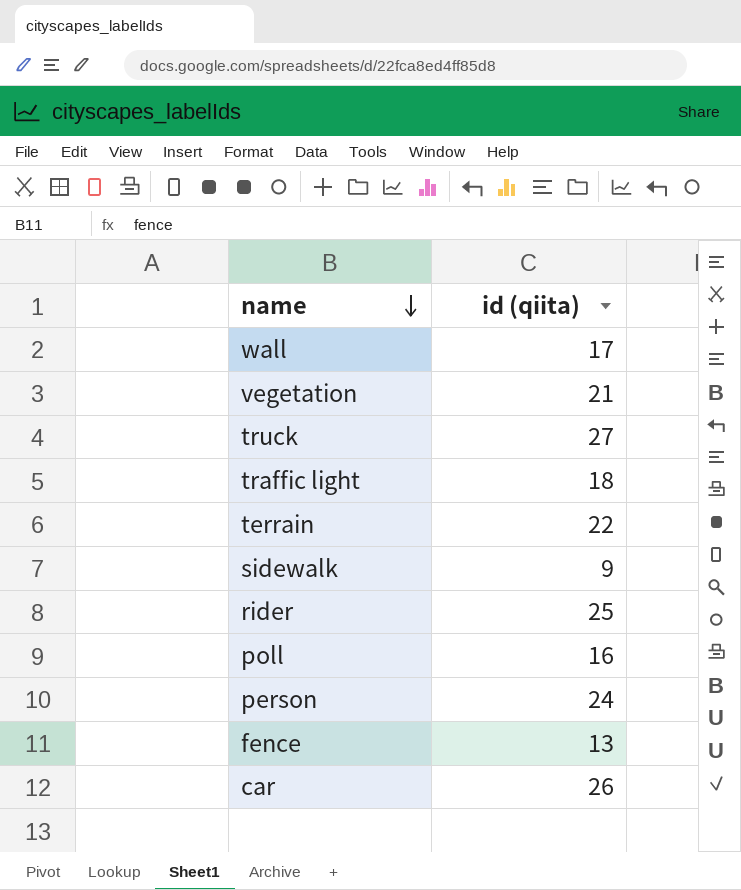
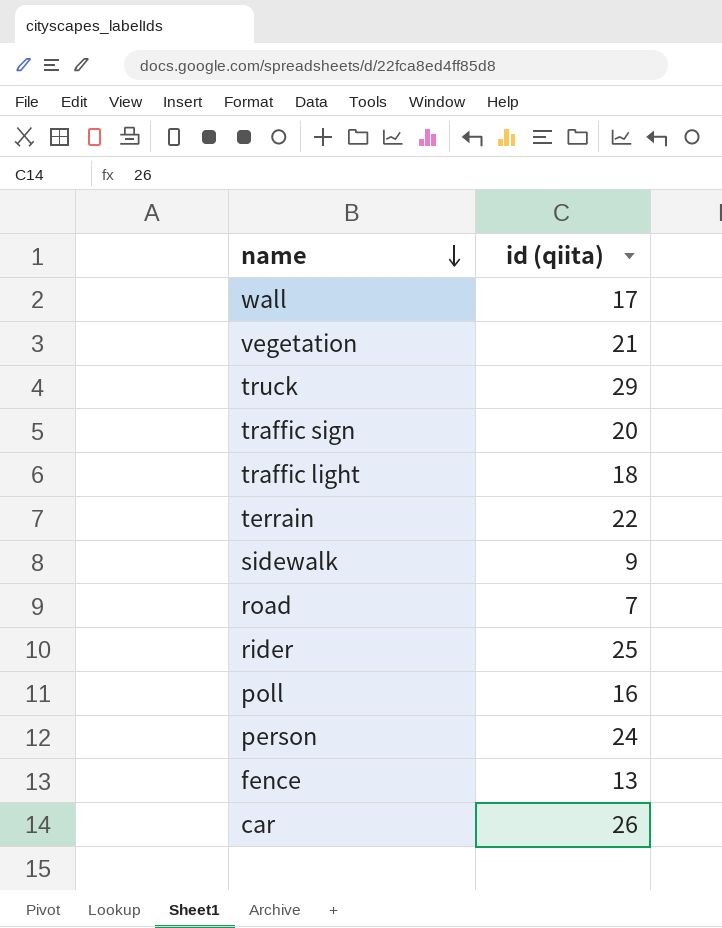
truck | id (qiita): 27 -> 29
row traffic sign: none -> 20
row road: none -> 7

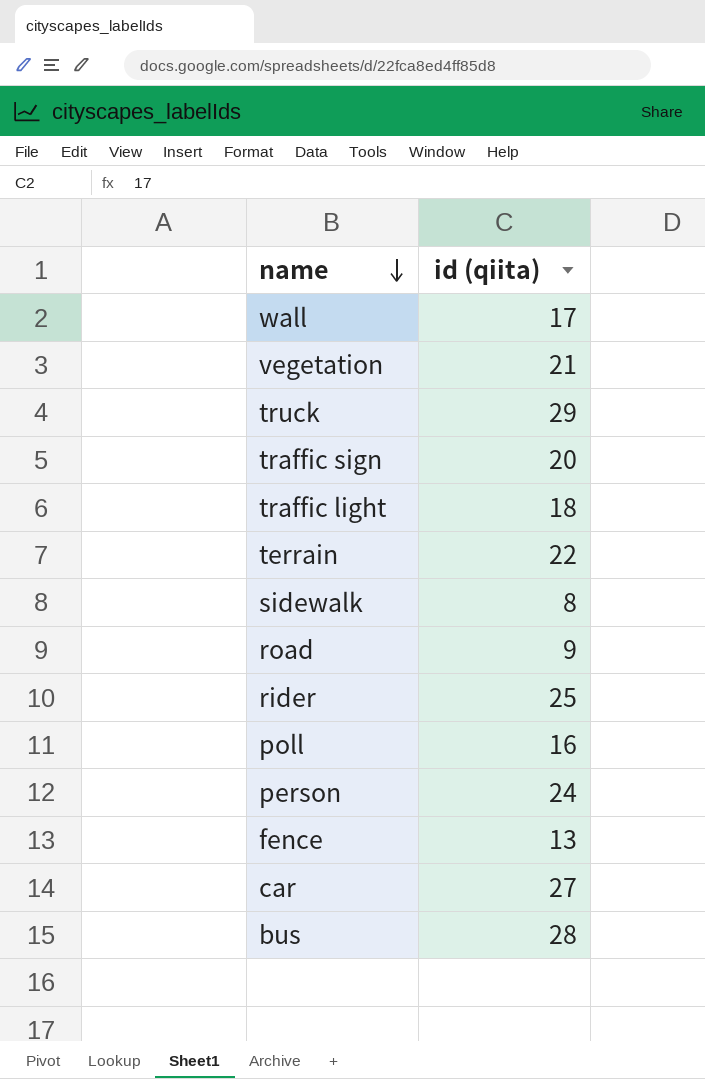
sidewalk | id (qiita): 9 -> 8
road | id (qiita): 7 -> 9
car | id (qiita): 26 -> 27
row bus: none -> 28

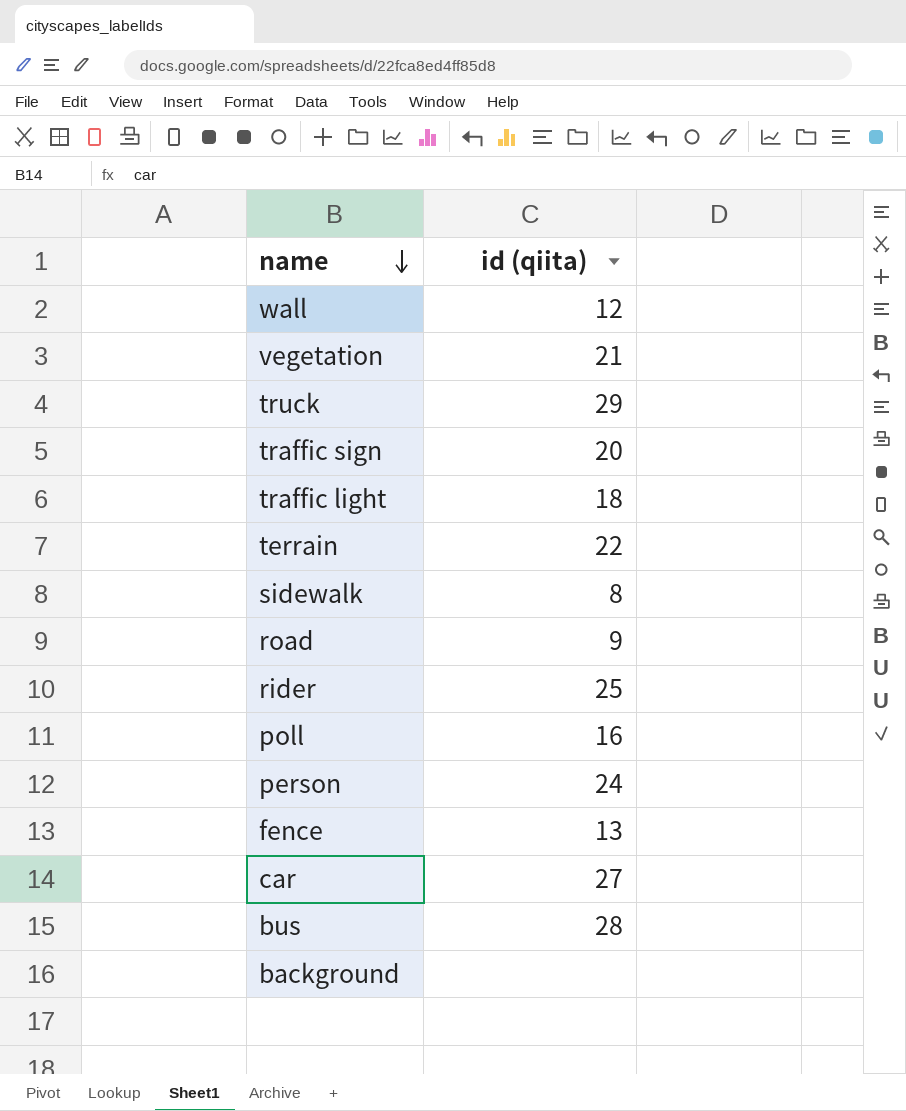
wall | id (qiita): 17 -> 12
row background: none -> none

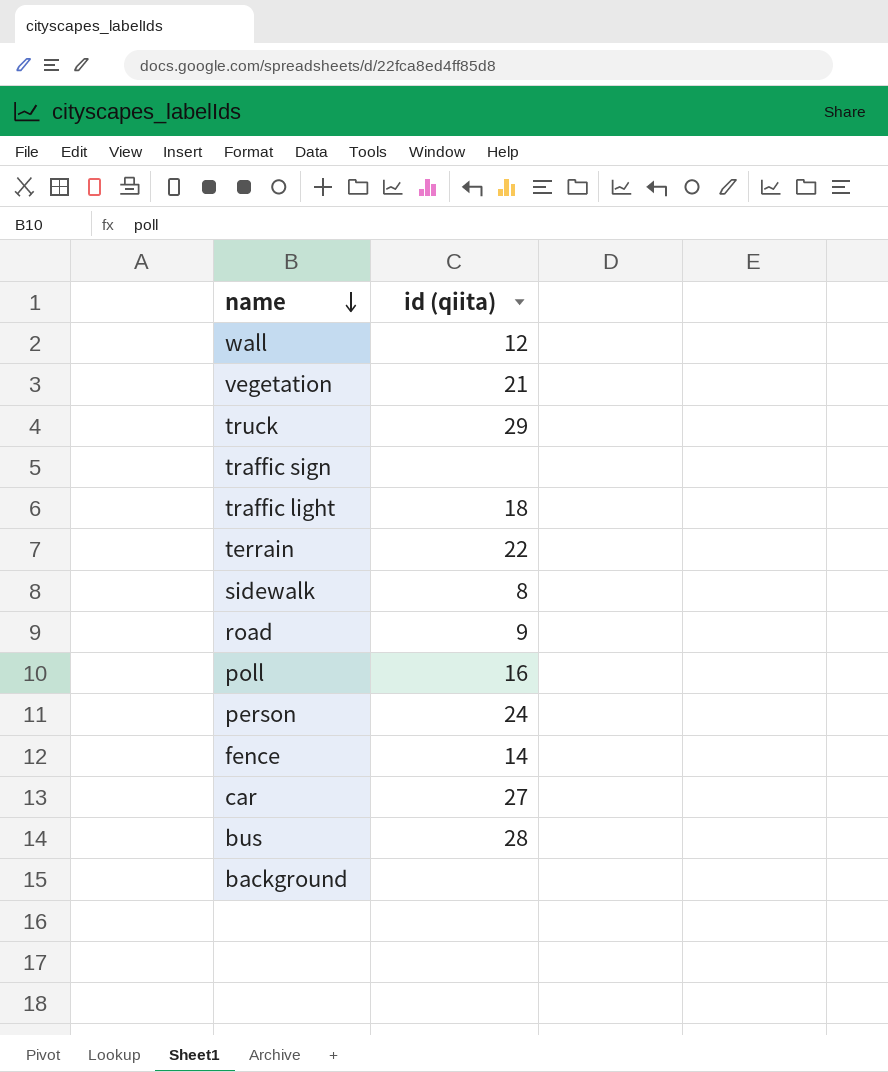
row rider: 25 -> none
traffic sign | id (qiita): 20 -> none
fence | id (qiita): 13 -> 14

